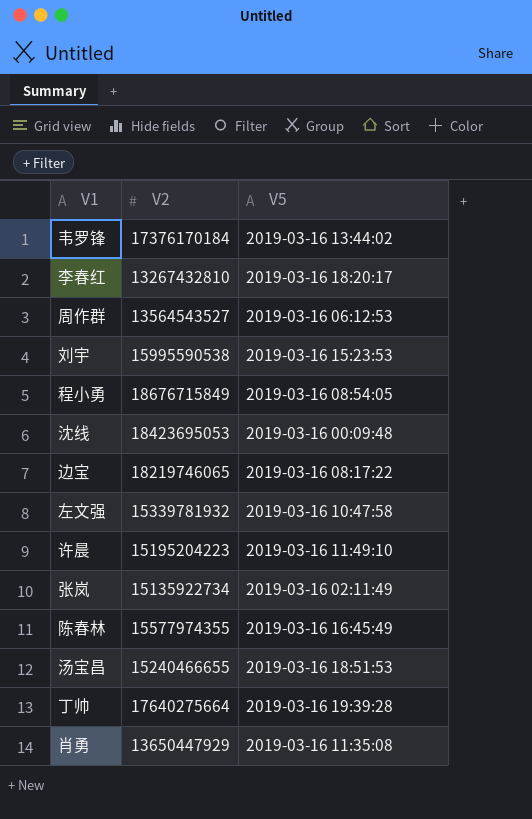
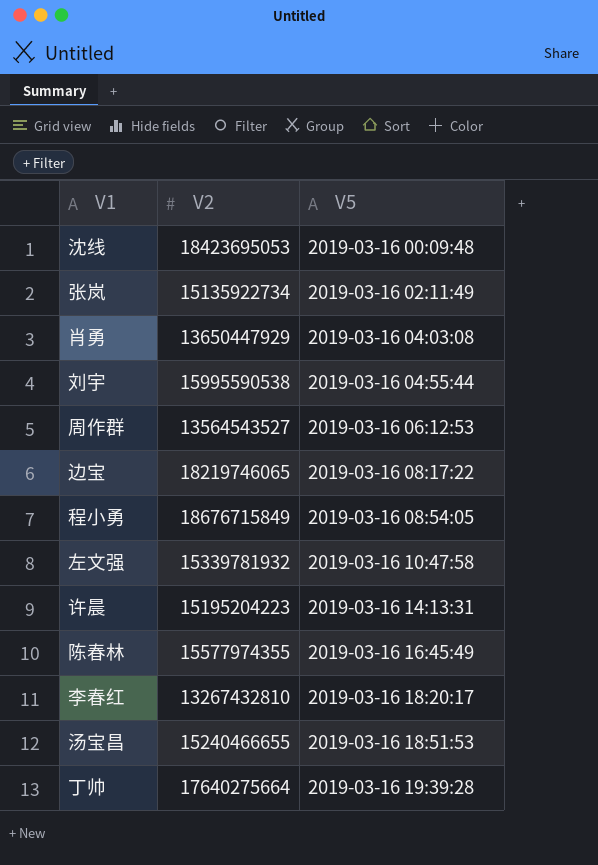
row order: none -> V5 ascending
row 韦罗锋: 17376170184 | 2019-03-16 13:44:02 -> none
肖勇 | V5: 2019-03-16 11:35:08 -> 2019-03-16 04:03:08
刘宇 | V5: 2019-03-16 15:23:53 -> 2019-03-16 04:55:44
许晨 | V5: 2019-03-16 11:49:10 -> 2019-03-16 14:13:31

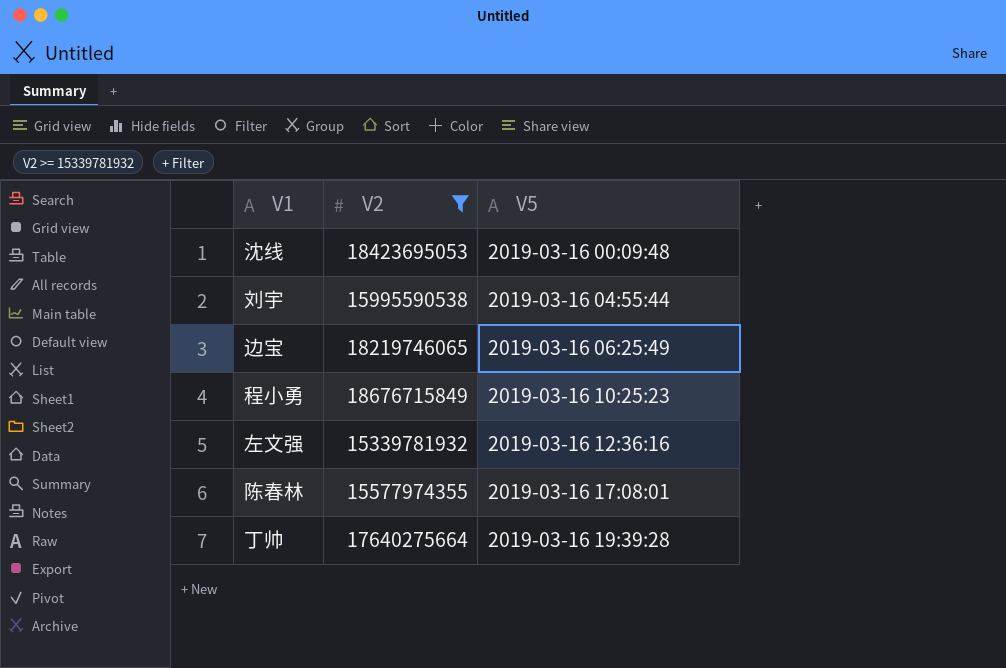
filter: none -> V2 >= 15339781932
边宝 | V5: 2019-03-16 08:17:22 -> 2019-03-16 06:25:49
程小勇 | V5: 2019-03-16 08:54:05 -> 2019-03-16 10:25:23
左文强 | V5: 2019-03-16 10:47:58 -> 2019-03-16 12:36:16
陈春林 | V5: 2019-03-16 16:45:49 -> 2019-03-16 17:08:01

